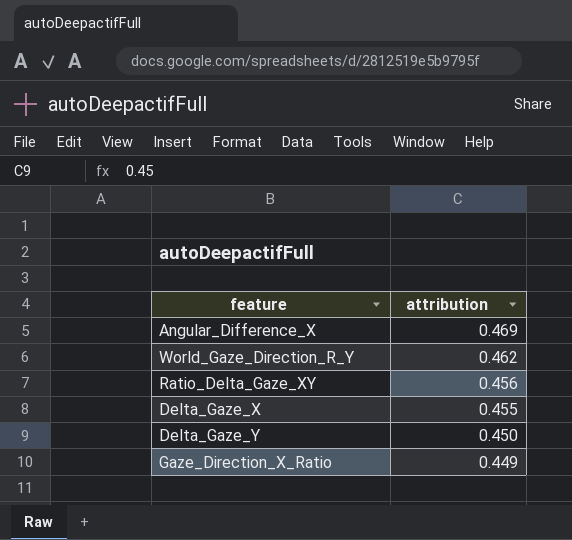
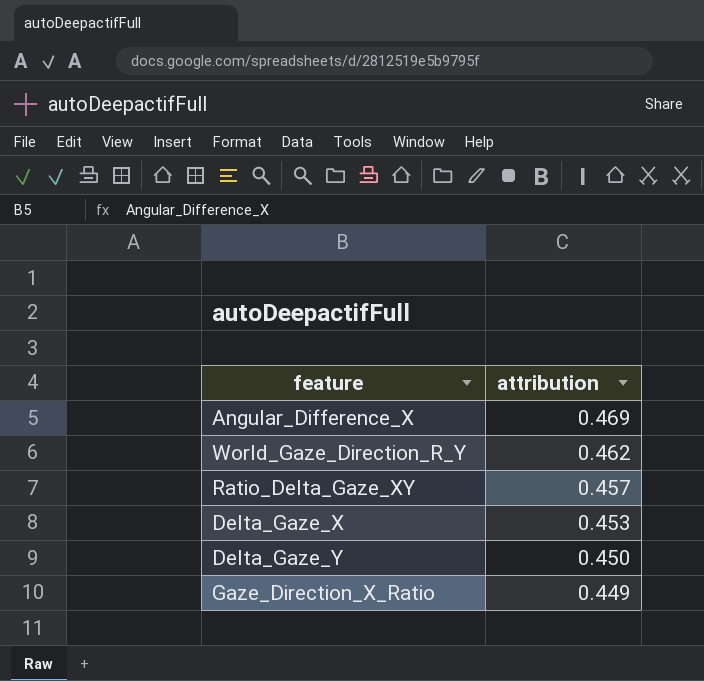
Ratio_Delta_Gaze_XY | attribution: 0.456 -> 0.457
Delta_Gaze_X | attribution: 0.455 -> 0.453

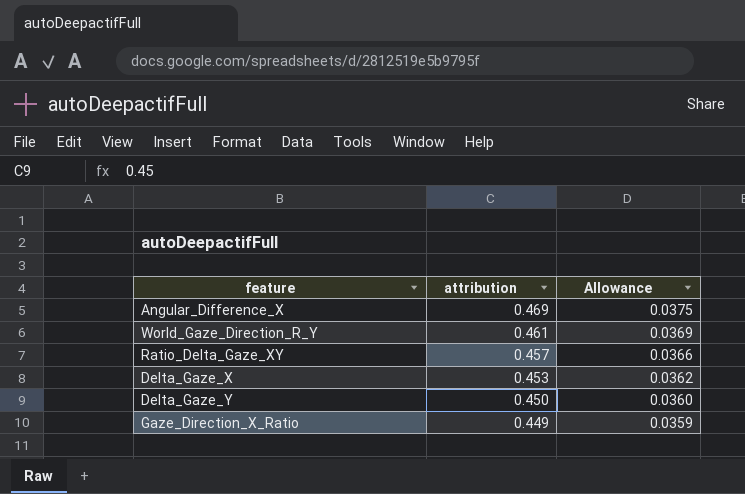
column Allowance | formula: none -> [attribution] * 0.08
World_Gaze_Direction_R_Y | attribution: 0.462 -> 0.461

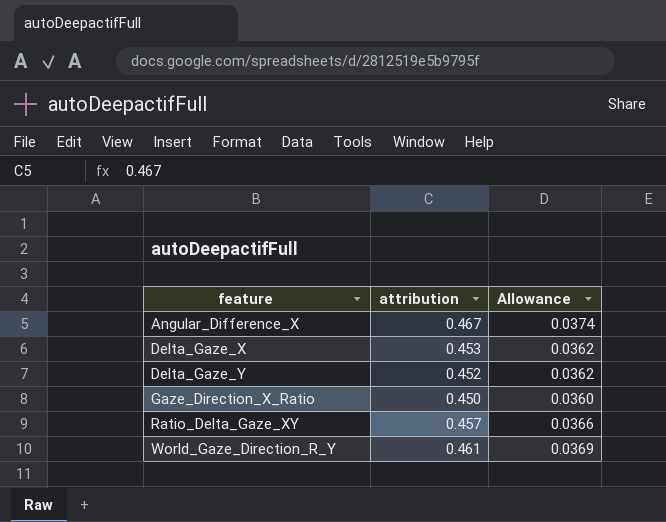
row order: attribution descending -> feature ascending
Angular_Difference_X | attribution: 0.469 -> 0.467
Angular_Difference_X | Allowance: 0.0375 -> 0.0374
Delta_Gaze_Y | attribution: 0.450 -> 0.452
Delta_Gaze_Y | Allowance: 0.0360 -> 0.0362
Gaze_Direction_X_Ratio | attribution: 0.449 -> 0.450
Gaze_Direction_X_Ratio | Allowance: 0.0359 -> 0.0360

